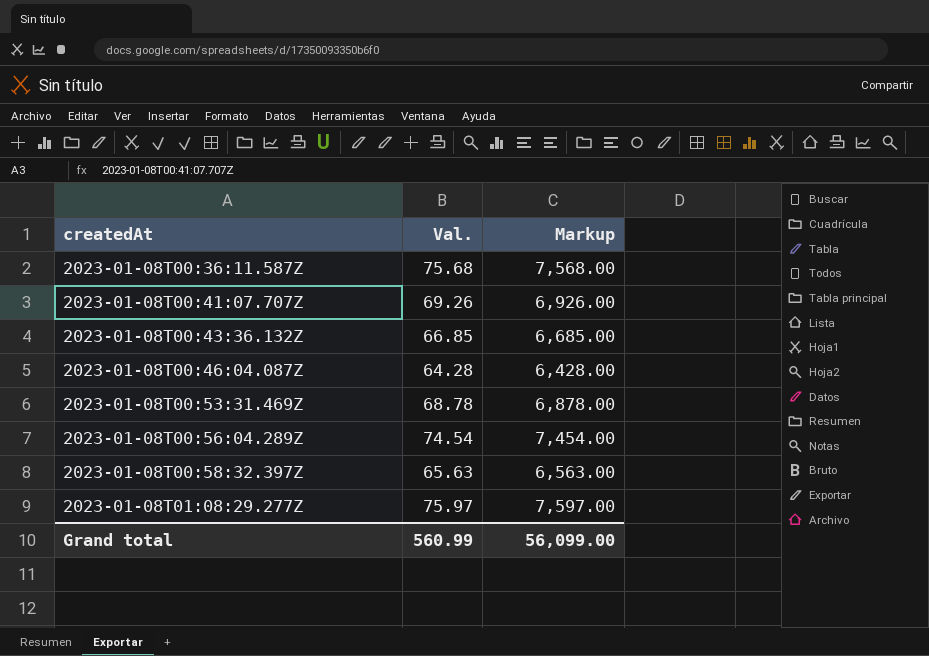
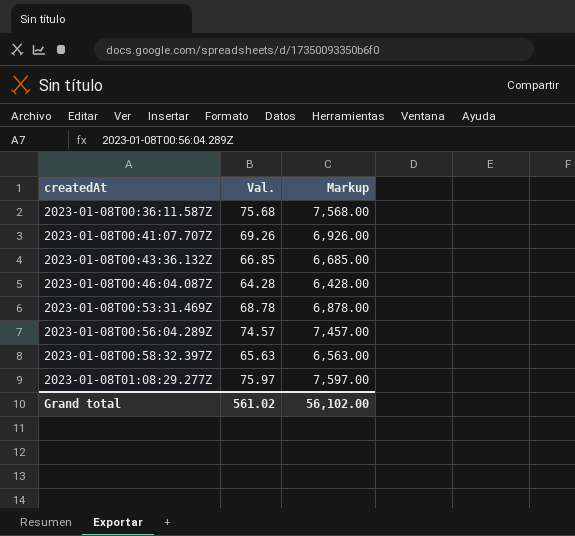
2023-01-08T00:56:04.289Z | Val.: 74.54 -> 74.57
2023-01-08T00:56:04.289Z | Markup: 7,454.00 -> 7,457.00
Grand total | Val.: 560.99 -> 561.02
Grand total | Markup: 56,099.00 -> 56,102.00

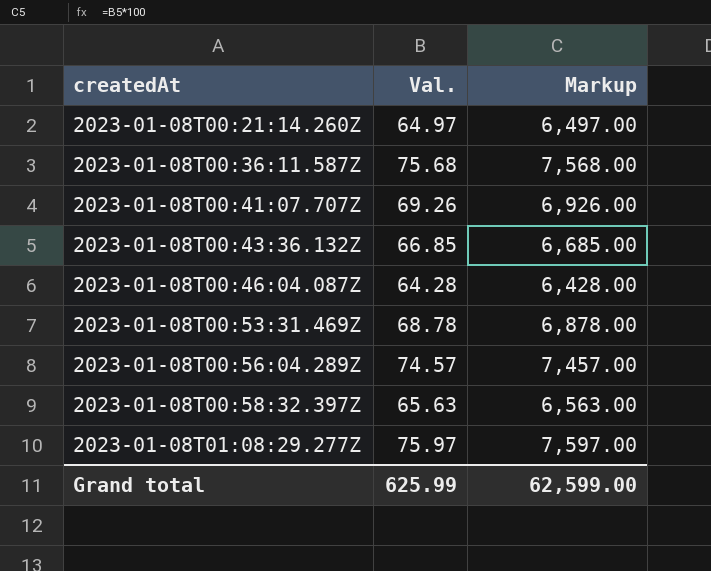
row 2023-01-08T00:21:14.260Z: none -> 64.97 | 6,497.00
Grand total | Val.: 561.02 -> 625.99
Grand total | Markup: 56,102.00 -> 62,599.00

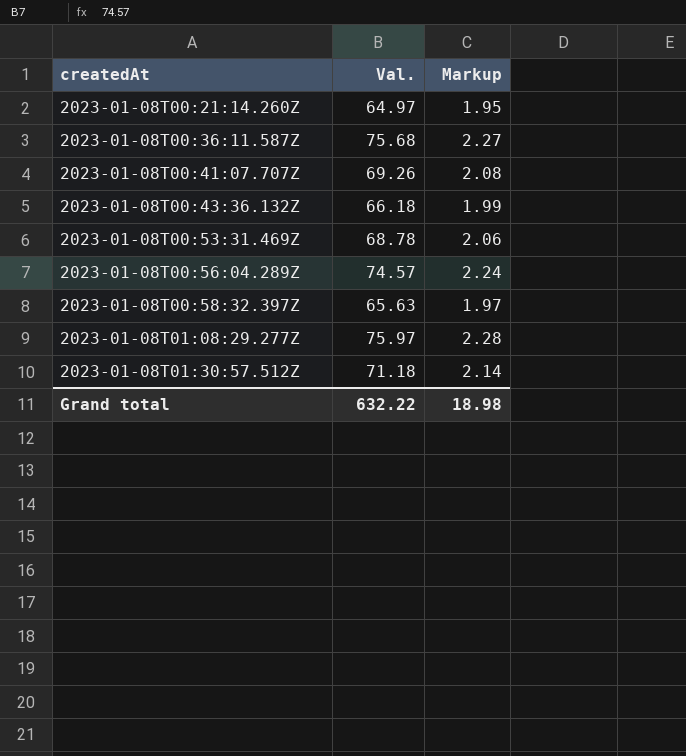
column Markup | formula: [Val.] * 100 -> [Val.] * 0.03
row 2023-01-08T00:46:04.087Z: 64.28 | 6,428.00 -> none
2023-01-08T00:43:36.132Z | Val.: 66.85 -> 66.18
row 2023-01-08T01:30:57.512Z: none -> 71.18 | 2.14
Grand total | Val.: 625.99 -> 632.22
Grand total | Markup: 62,599.00 -> 18.98

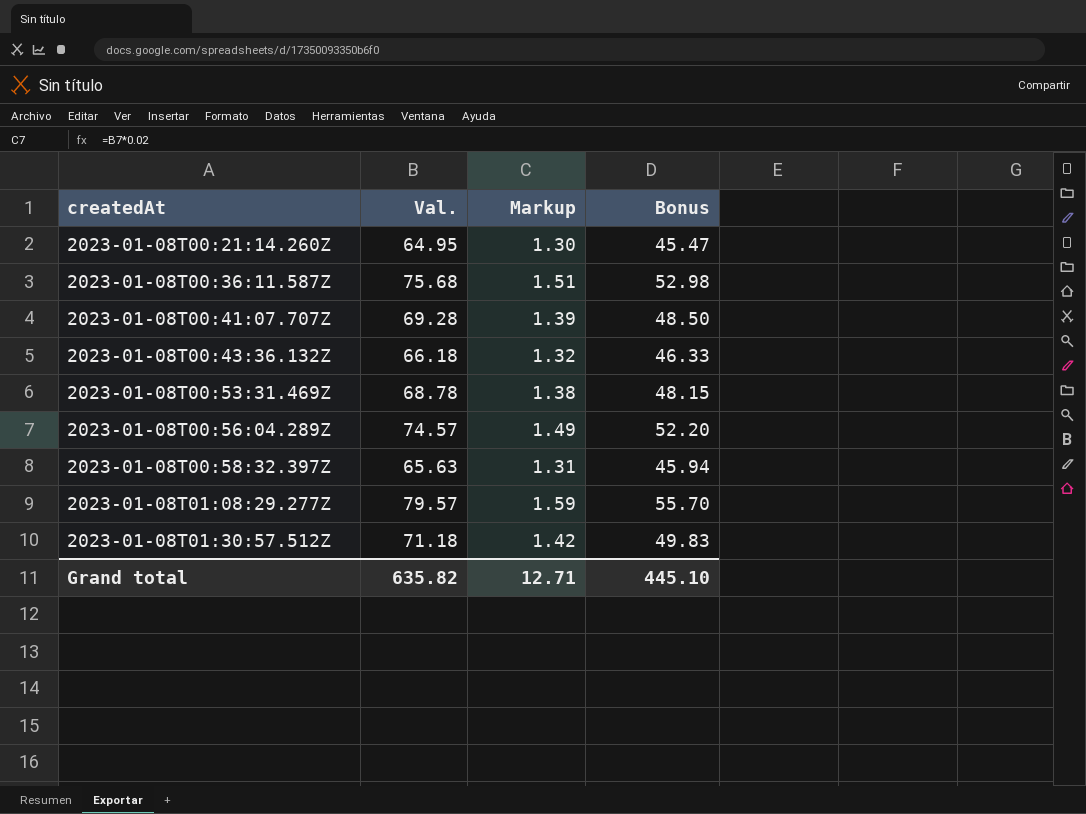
column Markup | formula: [Val.] * 0.03 -> [Val.] * 0.02
column Bonus | formula: none -> [Val.] * 0.7
2023-01-08T00:21:14.260Z | Val.: 64.97 -> 64.95
2023-01-08T00:41:07.707Z | Val.: 69.26 -> 69.28
2023-01-08T01:08:29.277Z | Val.: 75.97 -> 79.57
Grand total | Val.: 632.22 -> 635.82
Grand total | Markup: 18.98 -> 12.71

